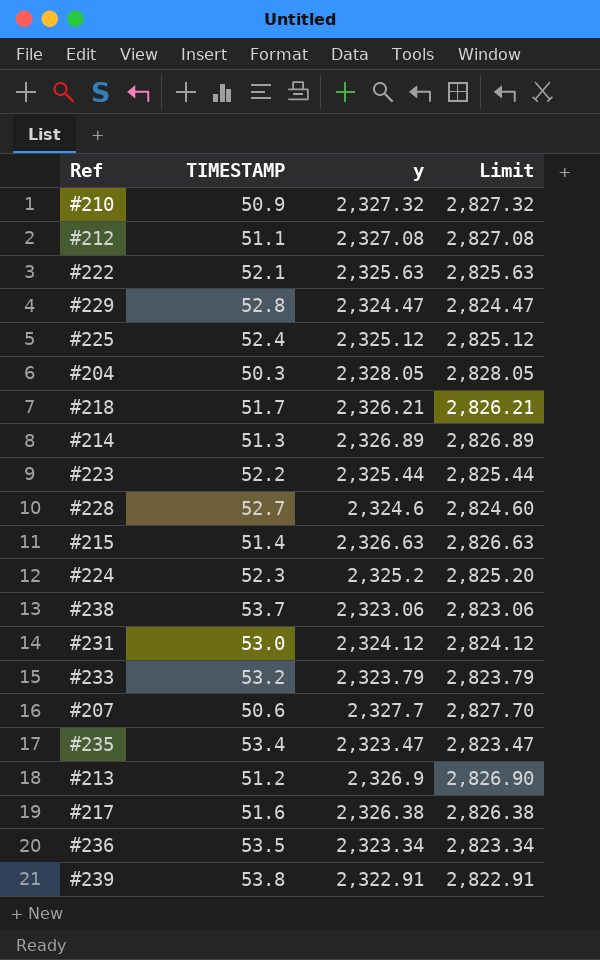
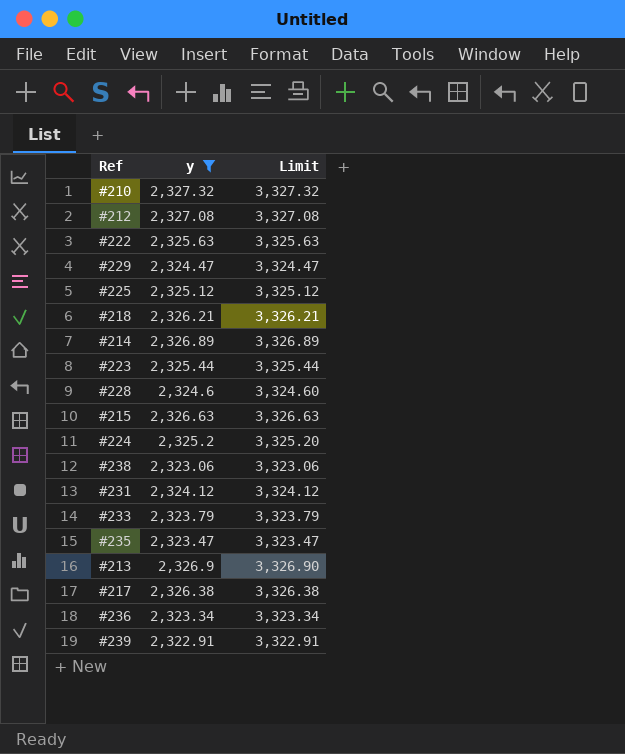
filter: none -> y <= 2,327.32
column TIMESTAMP | position: 2 -> none
column Limit | formula: [y] + 500 -> [y] + 1000

